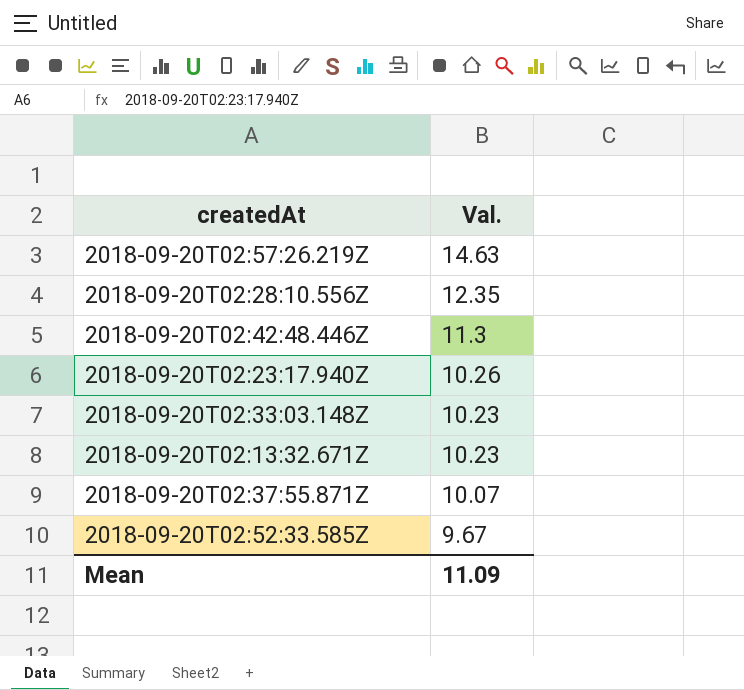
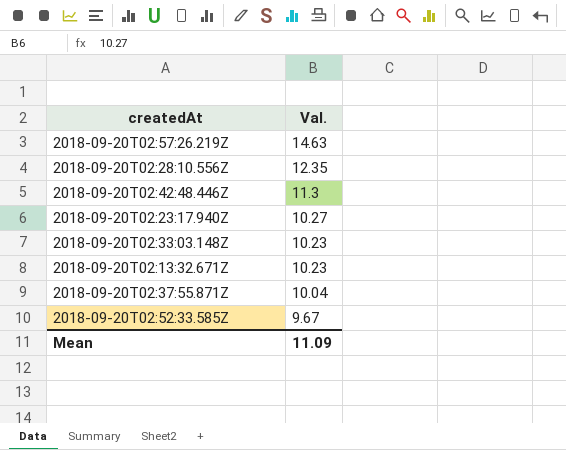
2018-09-20T02:23:17.940Z | Val.: 10.26 -> 10.27
2018-09-20T02:37:55.871Z | Val.: 10.07 -> 10.04

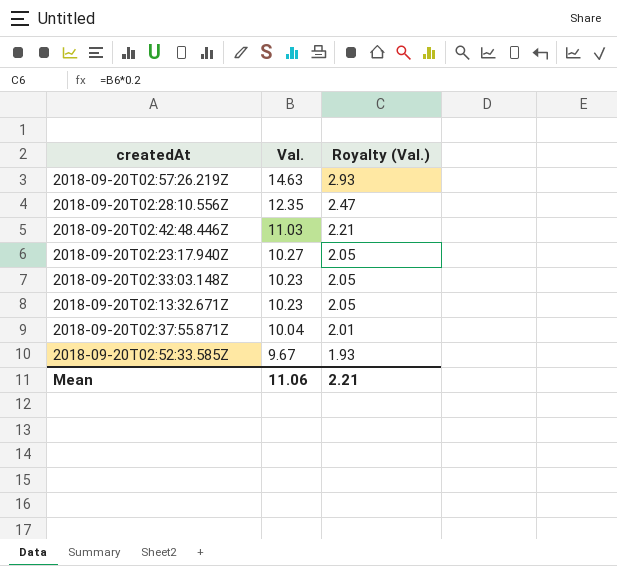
column Royalty (Val.) | formula: none -> [Val.] * 0.2
2018-09-20T02:42:48.446Z | Val.: 11.3 -> 11.03
Mean | Val.: 11.09 -> 11.06

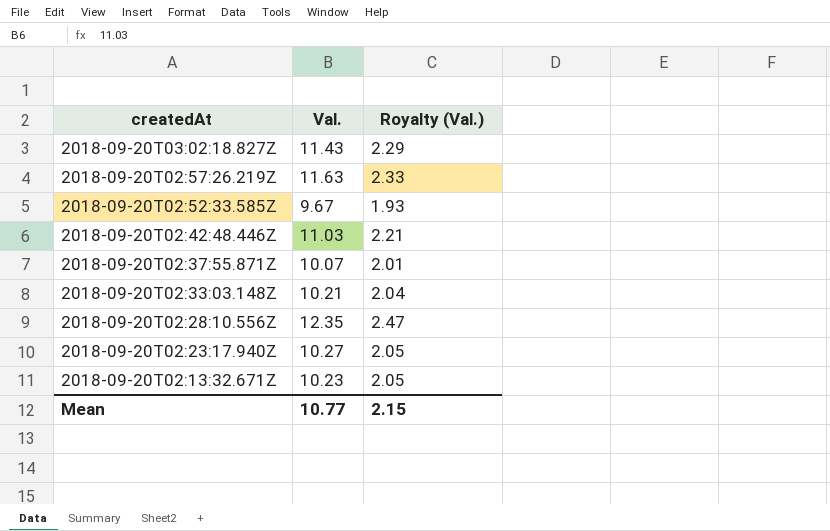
row order: Val. descending -> createdAt descending
row 2018-09-20T03:02:18.827Z: none -> 11.43 | 2.29
2018-09-20T02:57:26.219Z | Val.: 14.63 -> 11.63
2018-09-20T02:57:26.219Z | Royalty (Val.): 2.93 -> 2.33
2018-09-20T02:37:55.871Z | Val.: 10.04 -> 10.07
2018-09-20T02:33:03.148Z | Val.: 10.23 -> 10.21
2018-09-20T02:33:03.148Z | Royalty (Val.): 2.05 -> 2.04
Mean | Val.: 11.06 -> 10.77
Mean | Royalty (Val.): 2.21 -> 2.15

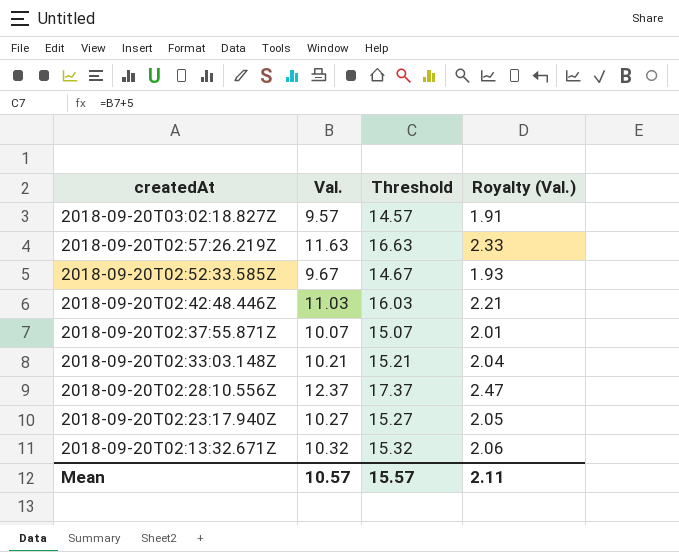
column Threshold | formula: none -> [Val.] + 5
2018-09-20T03:02:18.827Z | Val.: 11.43 -> 9.57
2018-09-20T03:02:18.827Z | Royalty (Val.): 2.29 -> 1.91
2018-09-20T02:28:10.556Z | Val.: 12.35 -> 12.37
2018-09-20T02:13:32.671Z | Val.: 10.23 -> 10.32
2018-09-20T02:13:32.671Z | Royalty (Val.): 2.05 -> 2.06
Mean | Val.: 10.77 -> 10.57
Mean | Royalty (Val.): 2.15 -> 2.11

